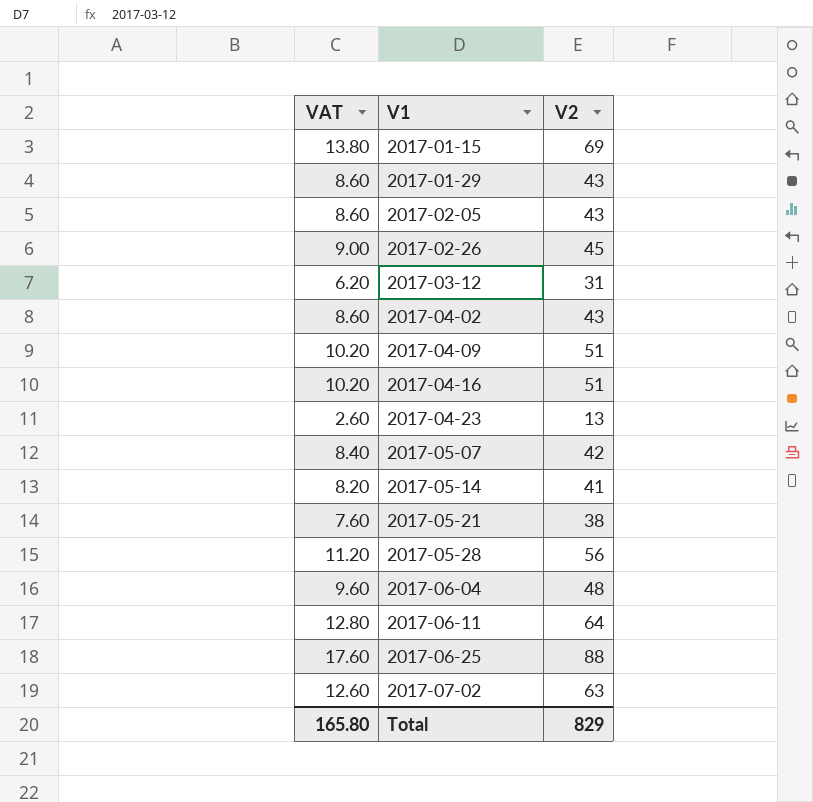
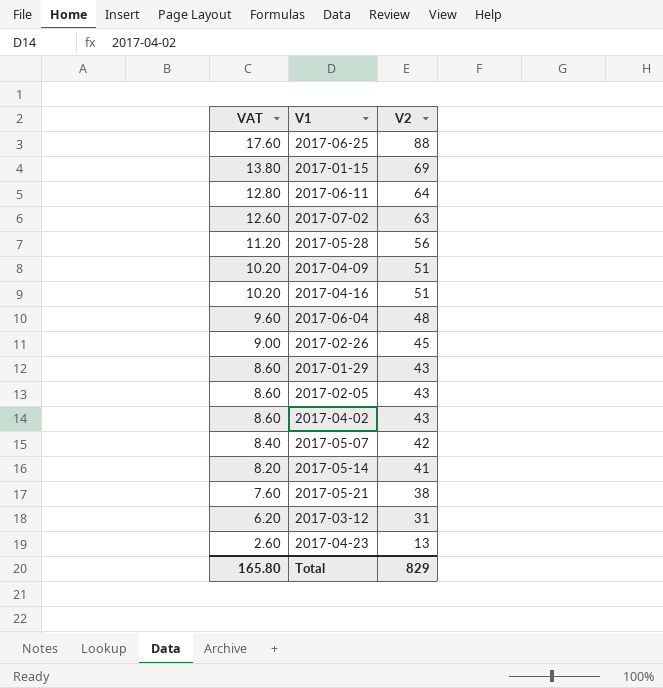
row order: V1 ascending -> VAT descending

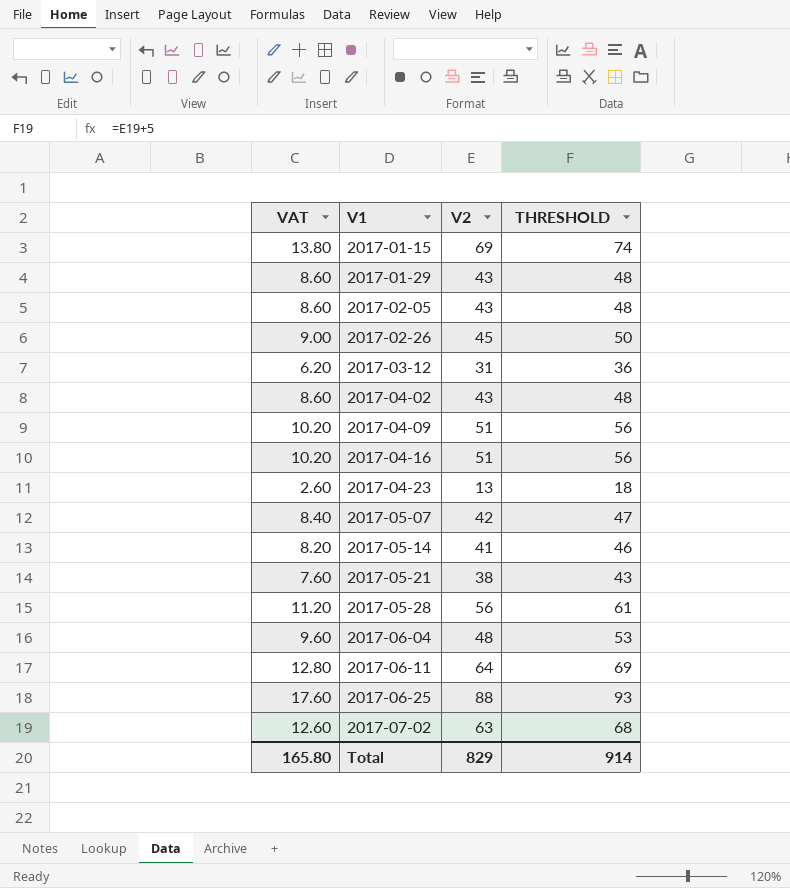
row order: VAT descending -> V1 ascending
column THRESHOLD | formula: none -> [V2] + 5

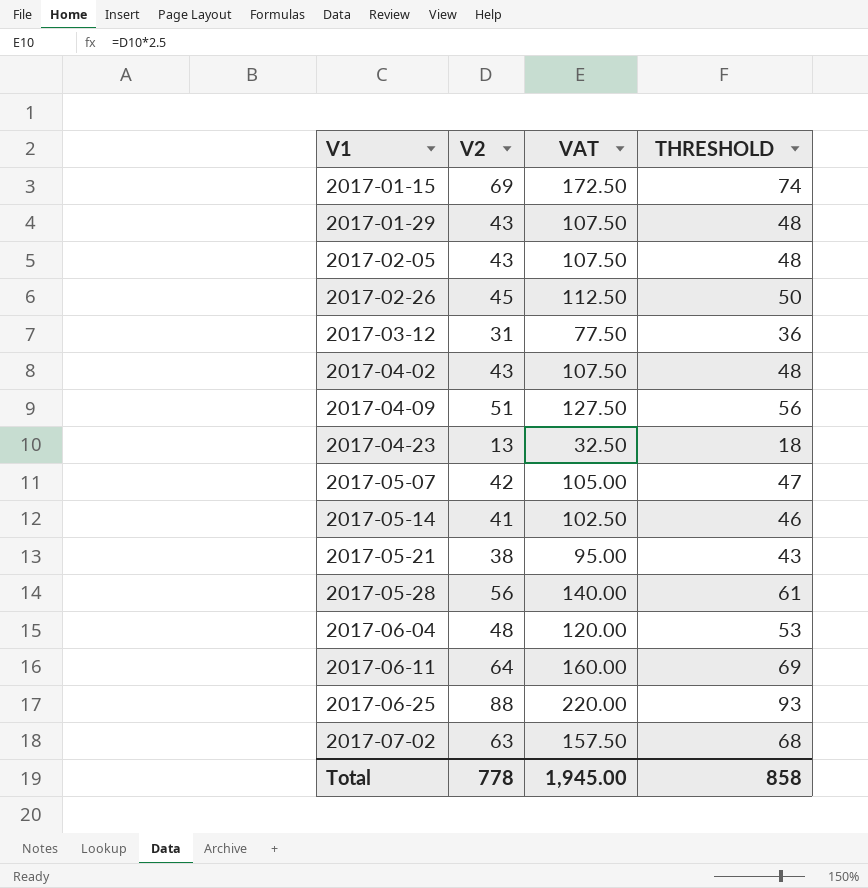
column VAT | formula: [V2] * 0.2 -> [V2] * 2.5
column VAT | position: 1 -> 3
row 2017-04-16: 10.20 | 51 | 56 -> none
Total | V2: 829 -> 778
Total | VAT: 165.80 -> 1,945.00
Total | THRESHOLD: 914 -> 858

